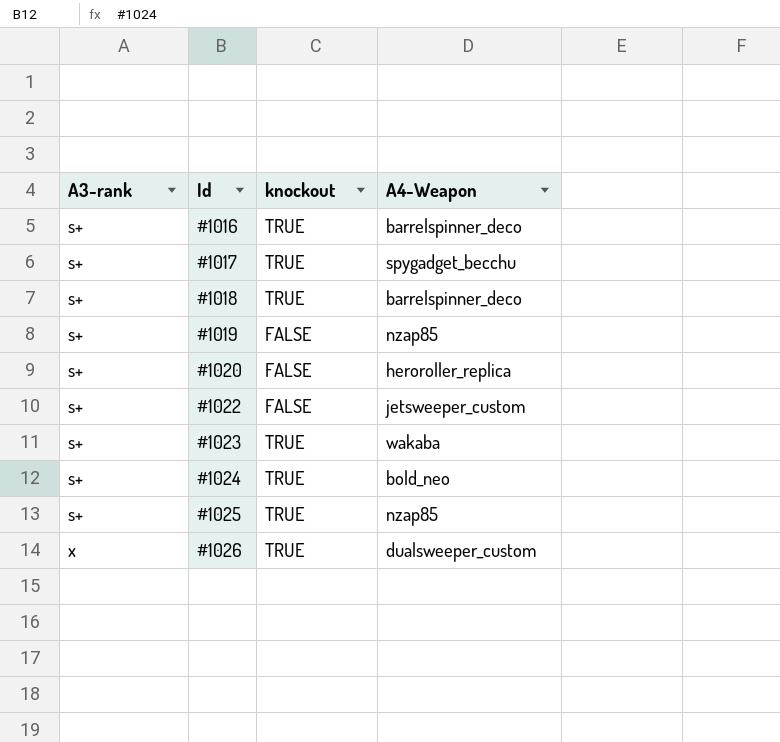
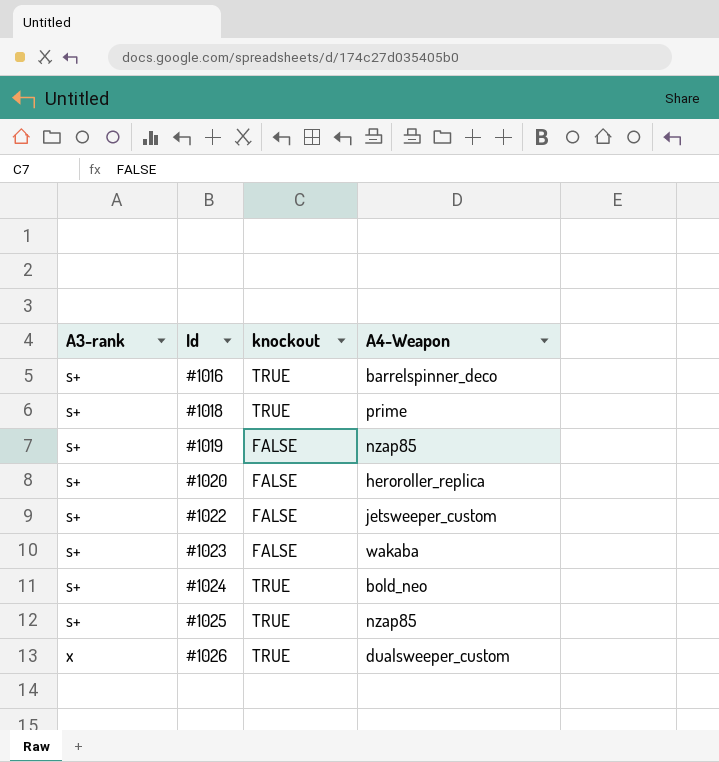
row #1017: s+ | TRUE | spygadget_becchu -> none
#1018 | A4-Weapon: barrelspinner_deco -> prime
#1023 | knockout: TRUE -> FALSE

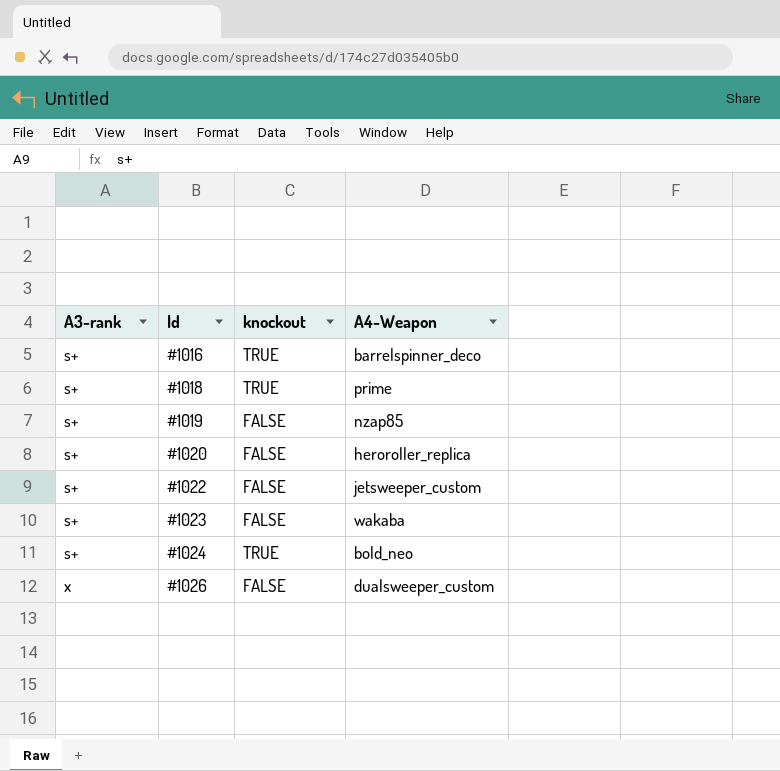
row #1025: s+ | TRUE | nzap85 -> none
#1026 | knockout: TRUE -> FALSE

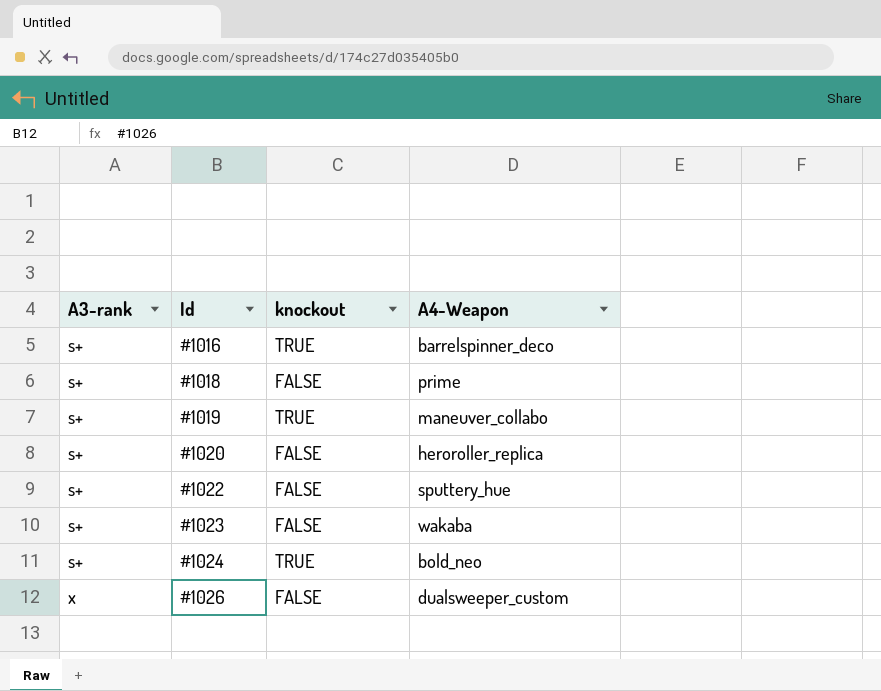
#1018 | knockout: TRUE -> FALSE
#1019 | knockout: FALSE -> TRUE
#1019 | A4-Weapon: nzap85 -> maneuver_collabo
#1022 | A4-Weapon: jetsweeper_custom -> sputtery_hue

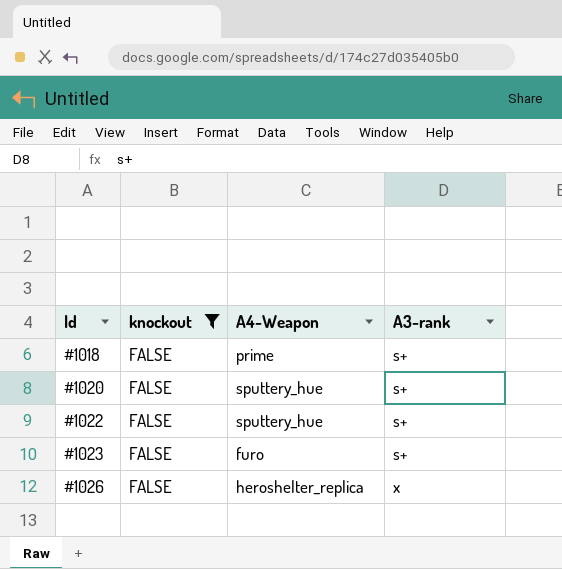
filter: none -> knockout = FALSE
column A3-rank | position: 1 -> 4
#1020 | A4-Weapon: heroroller_replica -> sputtery_hue
#1023 | A4-Weapon: wakaba -> furo
#1026 | A4-Weapon: dualsweeper_custom -> heroshelter_replica

